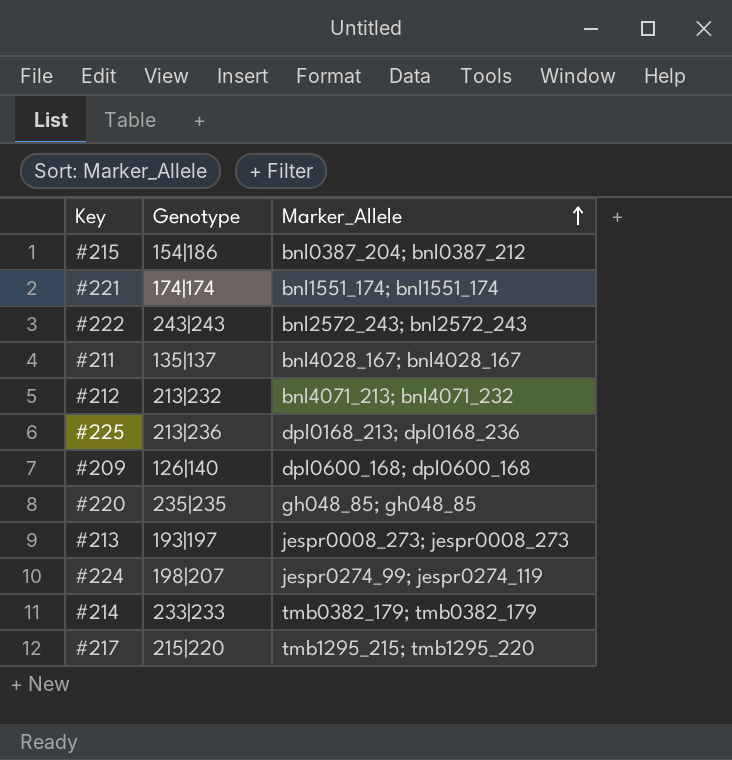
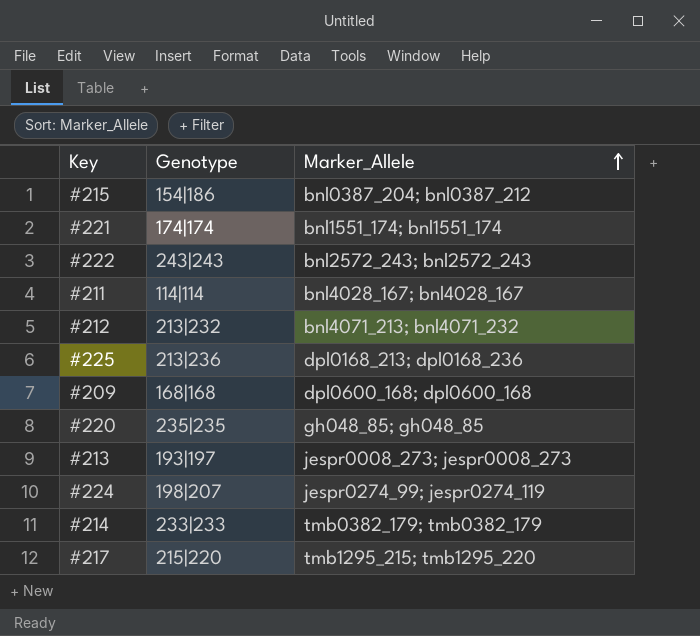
#211 | Genotype: 135|137 -> 114|114
#209 | Genotype: 126|140 -> 168|168

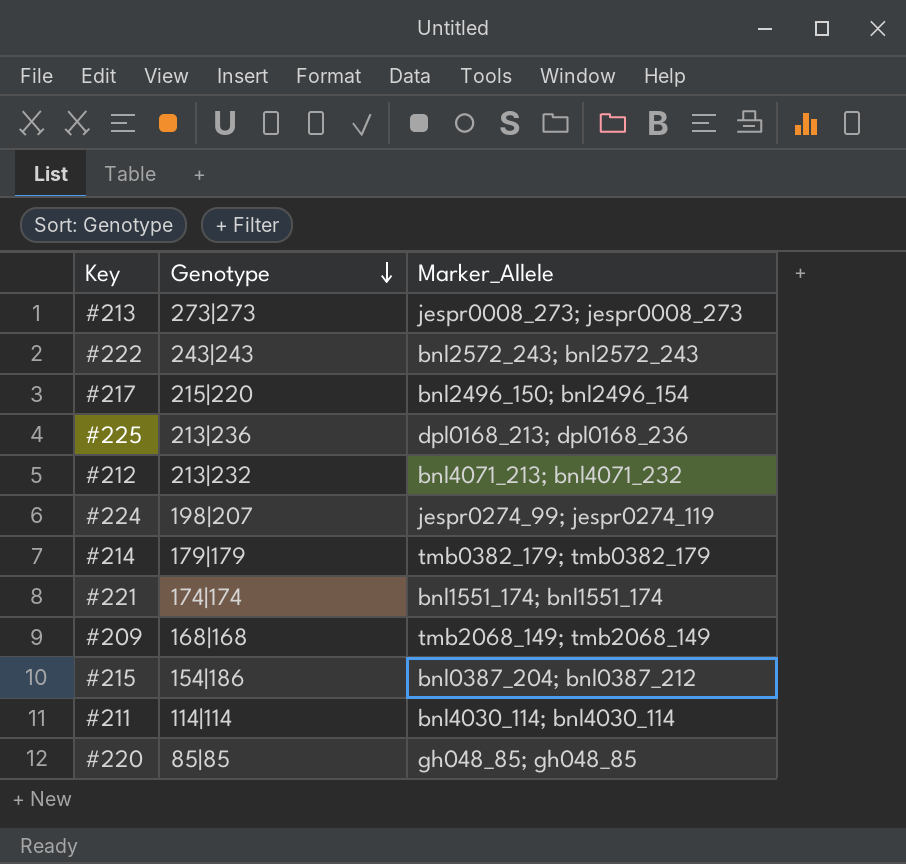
row order: Marker_Allele ascending -> Genotype descending
#213 | Genotype: 193|197 -> 273|273
#217 | Marker_Allele: tmb1295_215; tmb1295_220 -> bnl2496_150; bnl2496_154
#214 | Genotype: 233|233 -> 179|179
#209 | Marker_Allele: dpl0600_168; dpl0600_168 -> tmb2068_149; tmb2068_149
#211 | Marker_Allele: bnl4028_167; bnl4028_167 -> bnl4030_114; bnl4030_114
#220 | Genotype: 235|235 -> 85|85

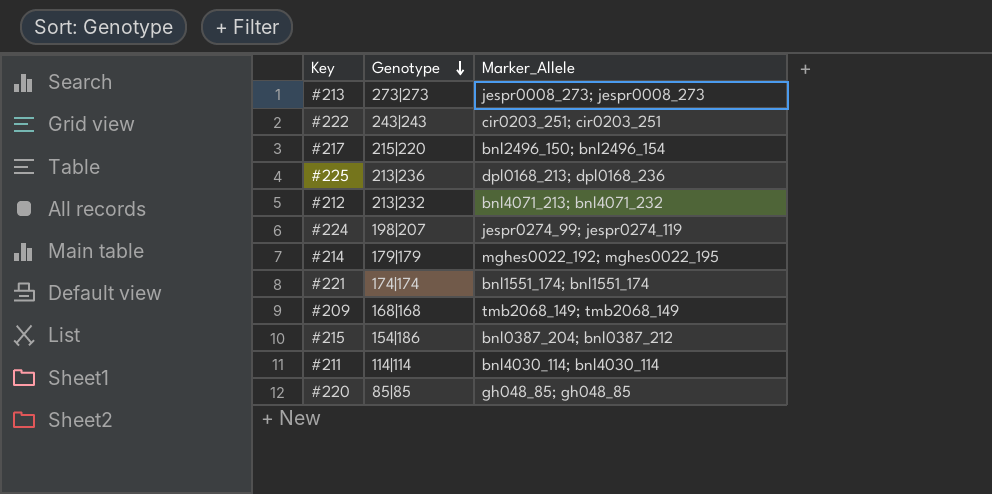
#222 | Marker_Allele: bnl2572_243; bnl2572_243 -> cir0203_251; cir0203_251
#214 | Marker_Allele: tmb0382_179; tmb0382_179 -> mghes0022_192; mghes0022_195

